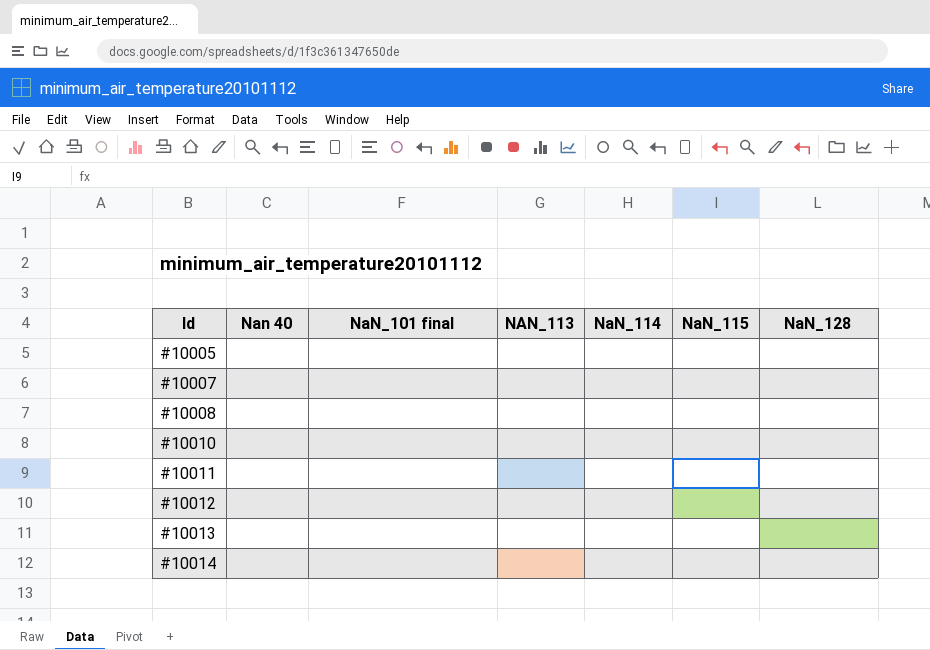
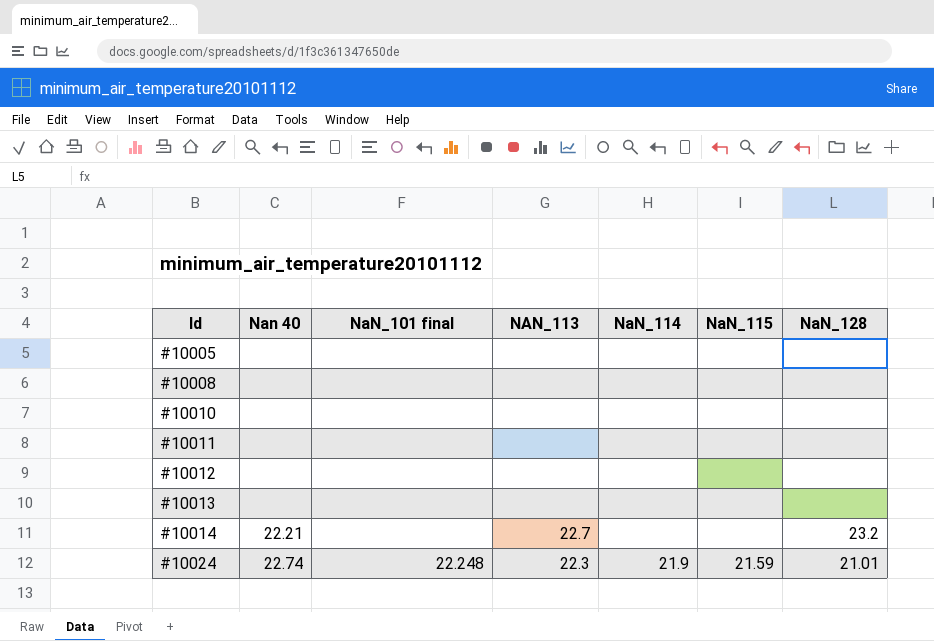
row #10007: none | none | none | none | none | none -> none
#10014 | Nan 40: none -> 22.21
#10014 | NAN_113: none -> 22.7
#10014 | NaN_128: none -> 23.2
row #10024: none -> 22.74 | 22.248 | 22.3 | 21.9 | 21.59 | 21.01

